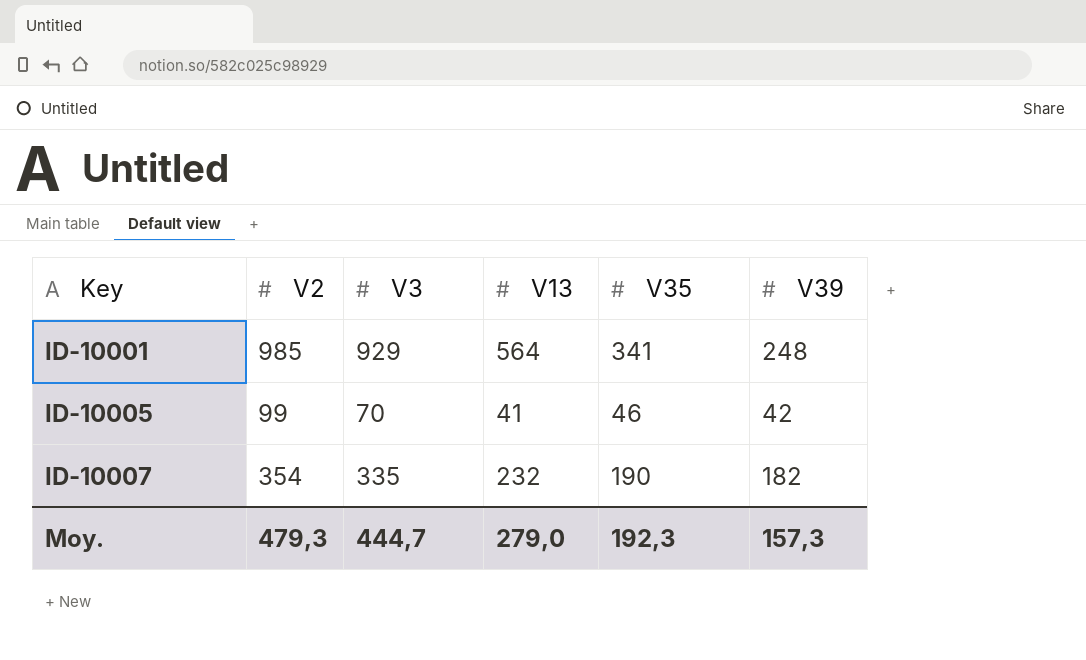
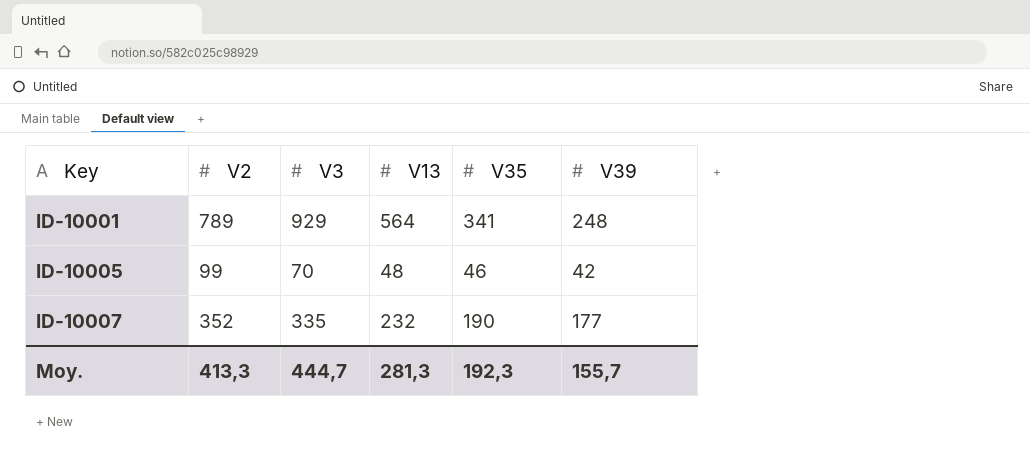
ID-10001 | V2: 985 -> 789
ID-10005 | V13: 41 -> 48
ID-10007 | V2: 354 -> 352
ID-10007 | V39: 182 -> 177
Moy. | V2: 479,3 -> 413,3
Moy. | V13: 279,0 -> 281,3
Moy. | V39: 157,3 -> 155,7

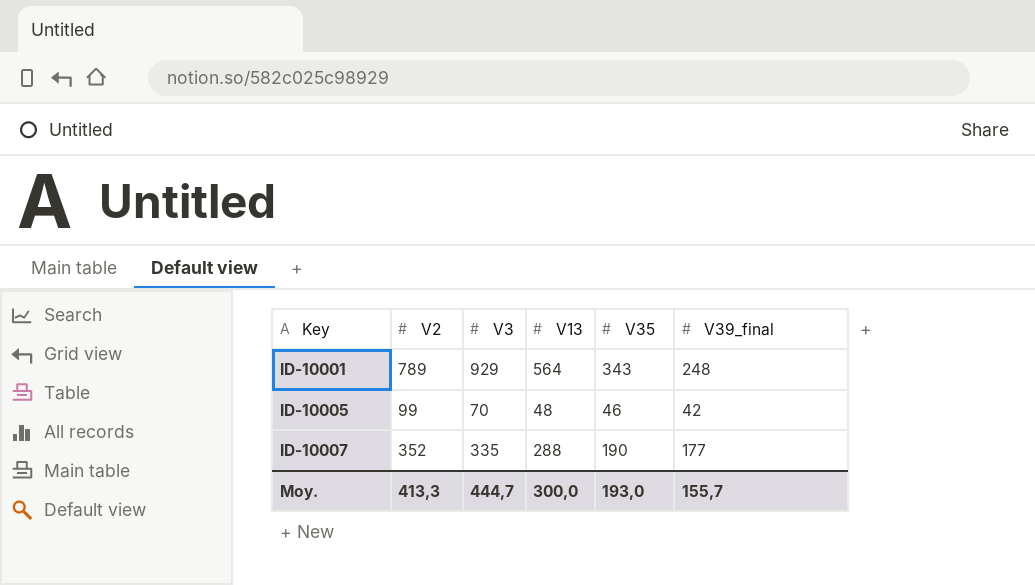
column name: V39 -> V39_final
ID-10001 | V35: 341 -> 343
ID-10007 | V13: 232 -> 288
Moy. | V13: 281,3 -> 300,0
Moy. | V35: 192,3 -> 193,0

